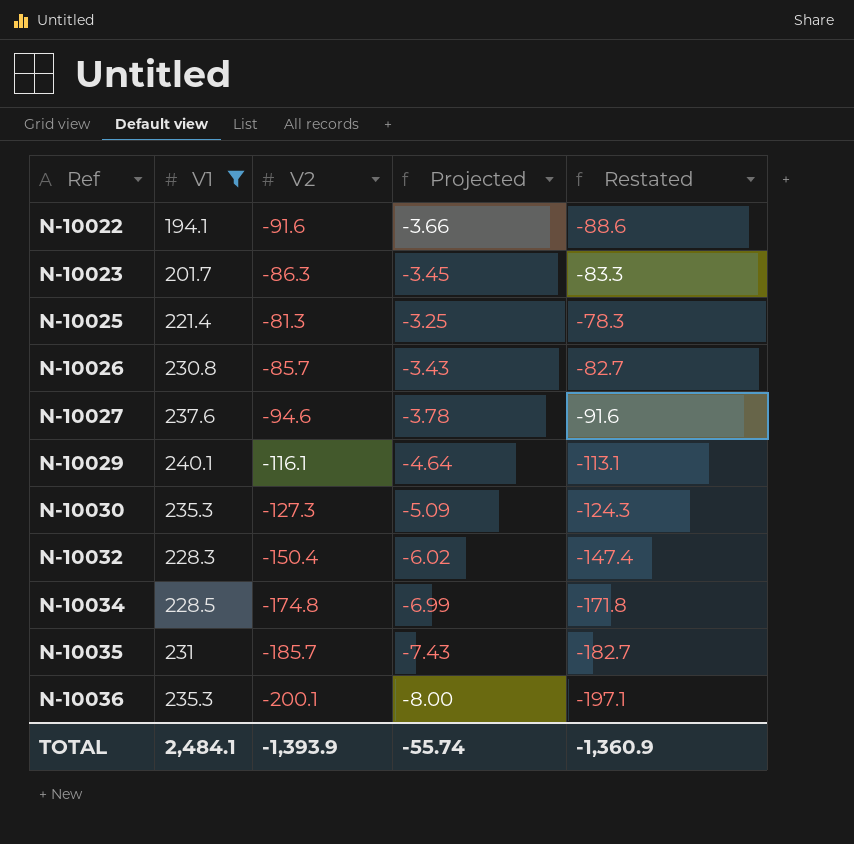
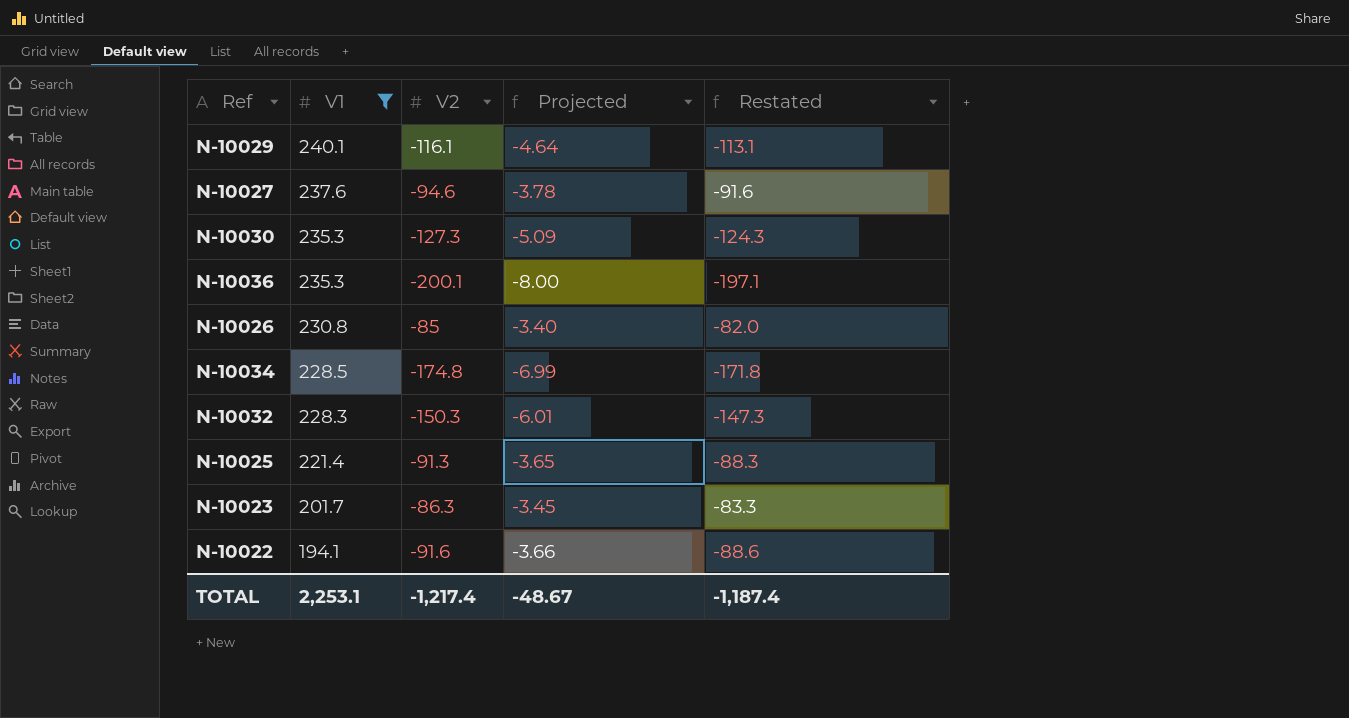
row order: Ref ascending -> V1 descending
row N-10035: 231 | -185.7 | -7.43 | -182.7 -> none
N-10026 | V2: -85.7 -> -85
N-10026 | Projected: -3.43 -> -3.40
N-10026 | Restated: -82.7 -> -82.0
N-10032 | V2: -150.4 -> -150.3
N-10032 | Projected: -6.02 -> -6.01
N-10032 | Restated: -147.4 -> -147.3
N-10025 | V2: -81.3 -> -91.3
N-10025 | Projected: -3.25 -> -3.65
N-10025 | Restated: -78.3 -> -88.3
TOTAL | V1: 2,484.1 -> 2,253.1
TOTAL | V2: -1,393.9 -> -1,217.4
TOTAL | Projected: -55.74 -> -48.67
TOTAL | Restated: -1,360.9 -> -1,187.4

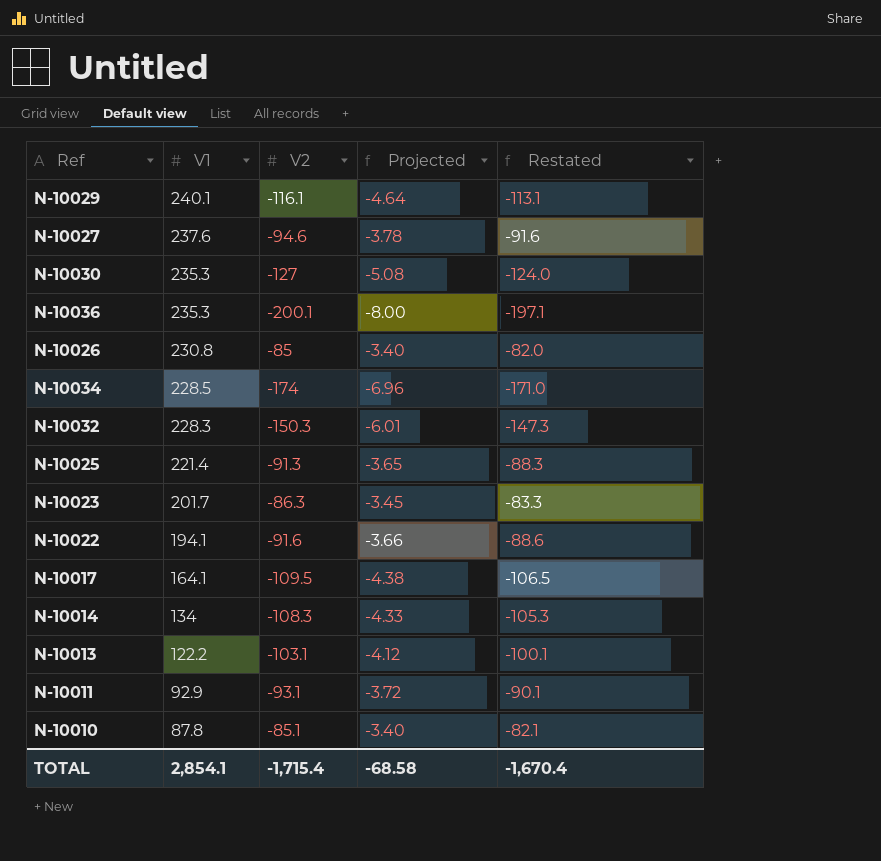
filter: V1 >= 194.1 -> none
N-10030 | V2: -127.3 -> -127
N-10030 | Projected: -5.09 -> -5.08
N-10030 | Restated: -124.3 -> -124.0
N-10034 | V2: -174.8 -> -174
N-10034 | Projected: -6.99 -> -6.96
N-10034 | Restated: -171.8 -> -171.0
TOTAL | V1: 2,253.1 -> 2,854.1
TOTAL | V2: -1,217.4 -> -1,715.4
TOTAL | Projected: -48.67 -> -68.58
TOTAL | Restated: -1,187.4 -> -1,670.4

